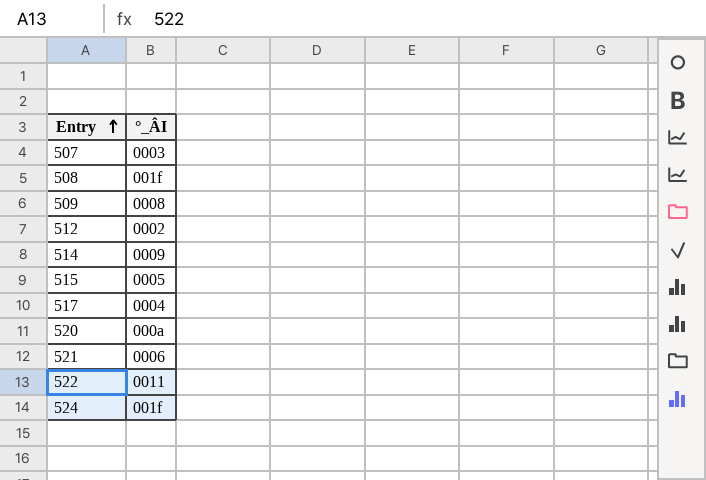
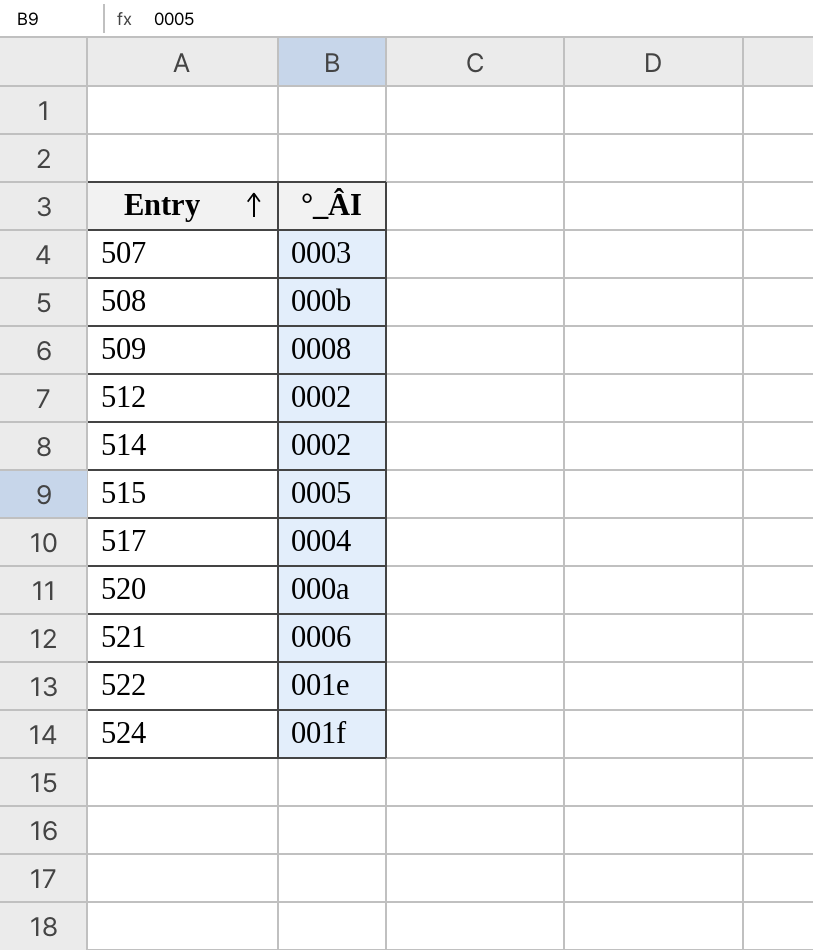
508 | °_ÂI: 001f -> 000b
514 | °_ÂI: 0009 -> 0002
522 | °_ÂI: 0011 -> 001e

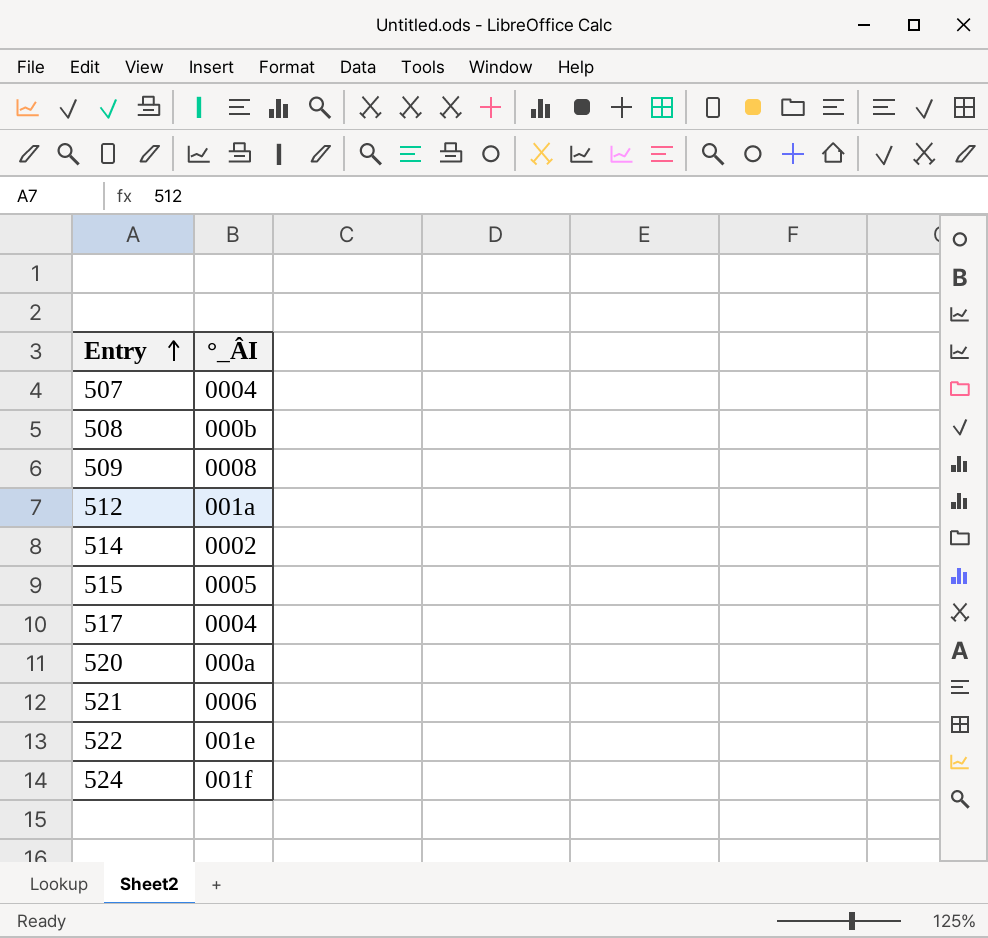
507 | °_ÂI: 0003 -> 0004
512 | °_ÂI: 0002 -> 001a

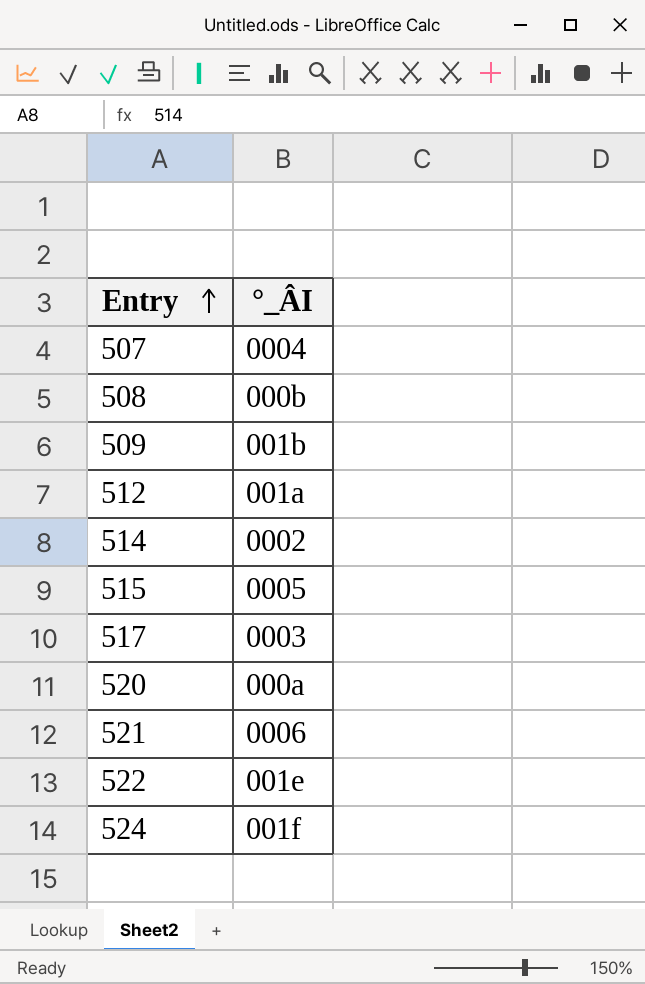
509 | °_ÂI: 0008 -> 001b
517 | °_ÂI: 0004 -> 0003

